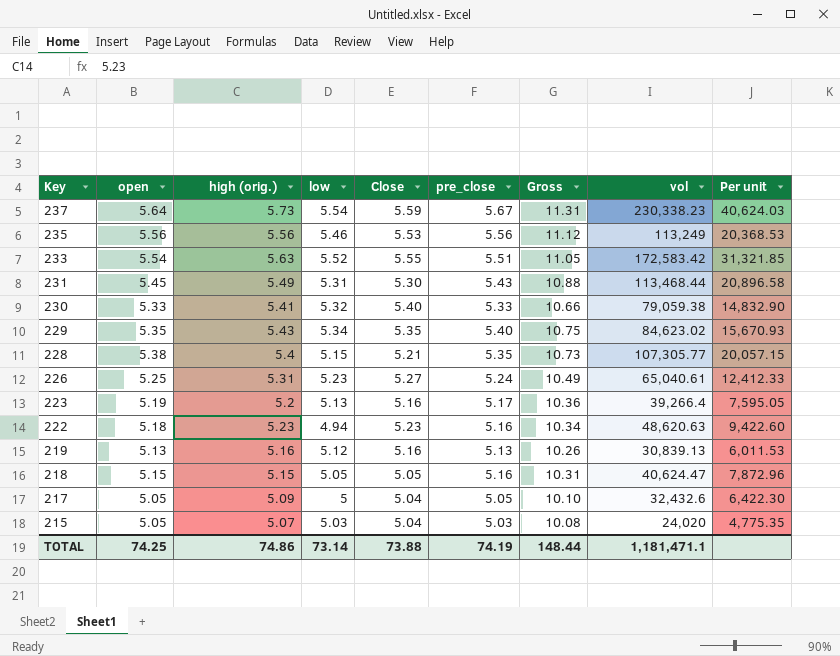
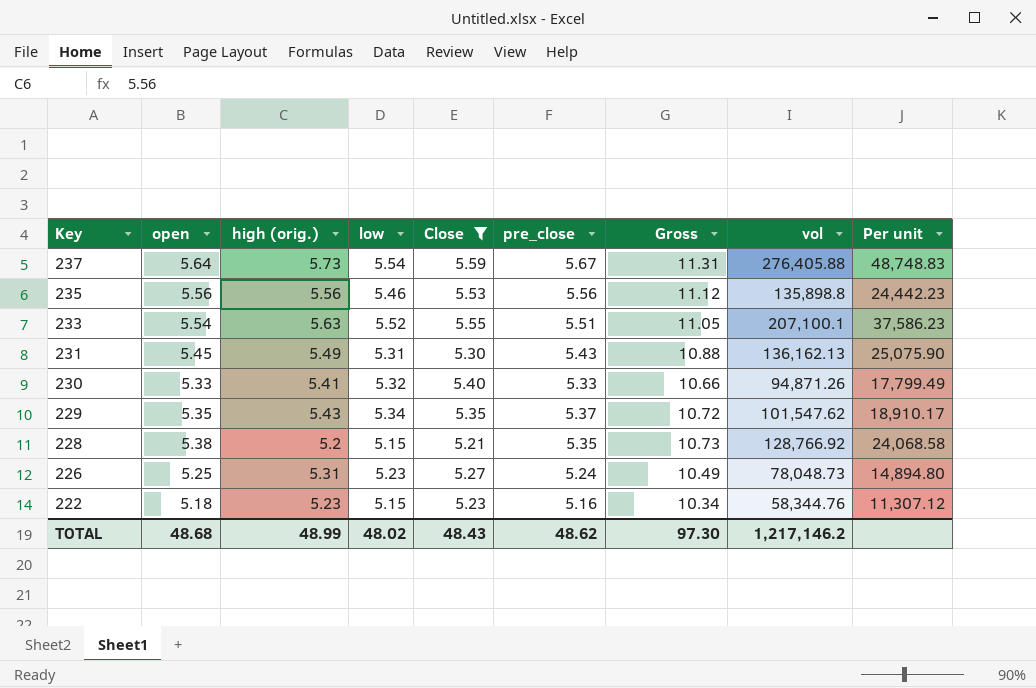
filter: none -> Close >= 5.21
237 | vol: 230,338.23 -> 276,405.88
237 | Per unit: 40,624.03 -> 48,748.83
235 | vol: 113,249 -> 135,898.8
235 | Per unit: 20,368.53 -> 24,442.23
233 | vol: 172,583.42 -> 207,100.1
233 | Per unit: 31,321.85 -> 37,586.23
231 | vol: 113,468.44 -> 136,162.13
231 | Per unit: 20,896.58 -> 25,075.90
230 | vol: 79,059.38 -> 94,871.26
230 | Per unit: 14,832.90 -> 17,799.49
229 | pre_close: 5.40 -> 5.37
229 | Gross: 10.75 -> 10.72
229 | vol: 84,623.02 -> 101,547.62
229 | Per unit: 15,670.93 -> 18,910.17
228 | high (orig.): 5.4 -> 5.2
228 | vol: 107,305.77 -> 128,766.92
228 | Per unit: 20,057.15 -> 24,068.58
226 | vol: 65,040.61 -> 78,048.73
226 | Per unit: 12,412.33 -> 14,894.80
222 | low: 4.94 -> 5.15
222 | vol: 48,620.63 -> 58,344.76
222 | Per unit: 9,422.60 -> 11,307.12
TOTAL | open: 74.25 -> 48.68
TOTAL | high (orig.): 74.86 -> 48.99
TOTAL | low: 73.14 -> 48.02
TOTAL | Close: 73.88 -> 48.43
TOTAL | pre_close: 74.19 -> 48.62
TOTAL | Gross: 148.44 -> 97.30
TOTAL | vol: 1,181,471.1 -> 1,217,146.2

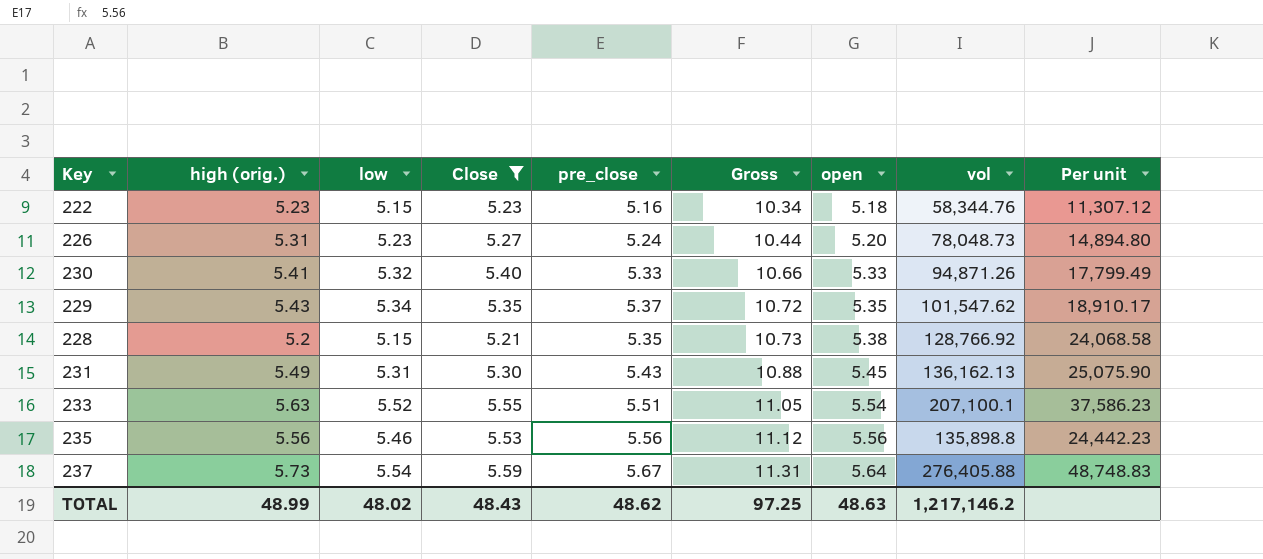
row order: Key descending -> Gross ascending
column open | position: 2 -> 7
226 | Gross: 10.49 -> 10.44
226 | open: 5.25 -> 5.20
TOTAL | Gross: 97.30 -> 97.25
TOTAL | open: 48.68 -> 48.63

